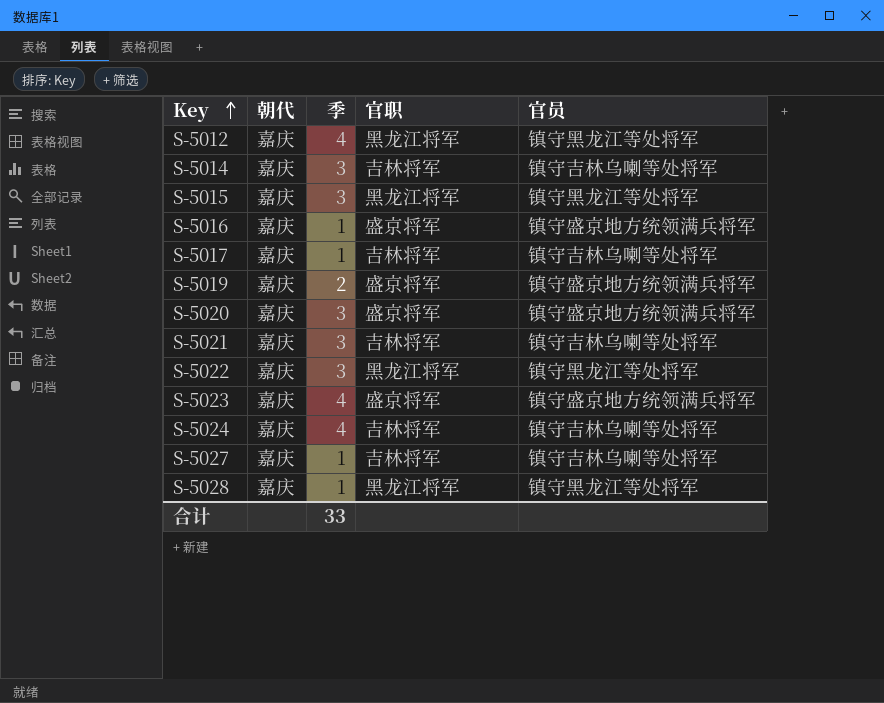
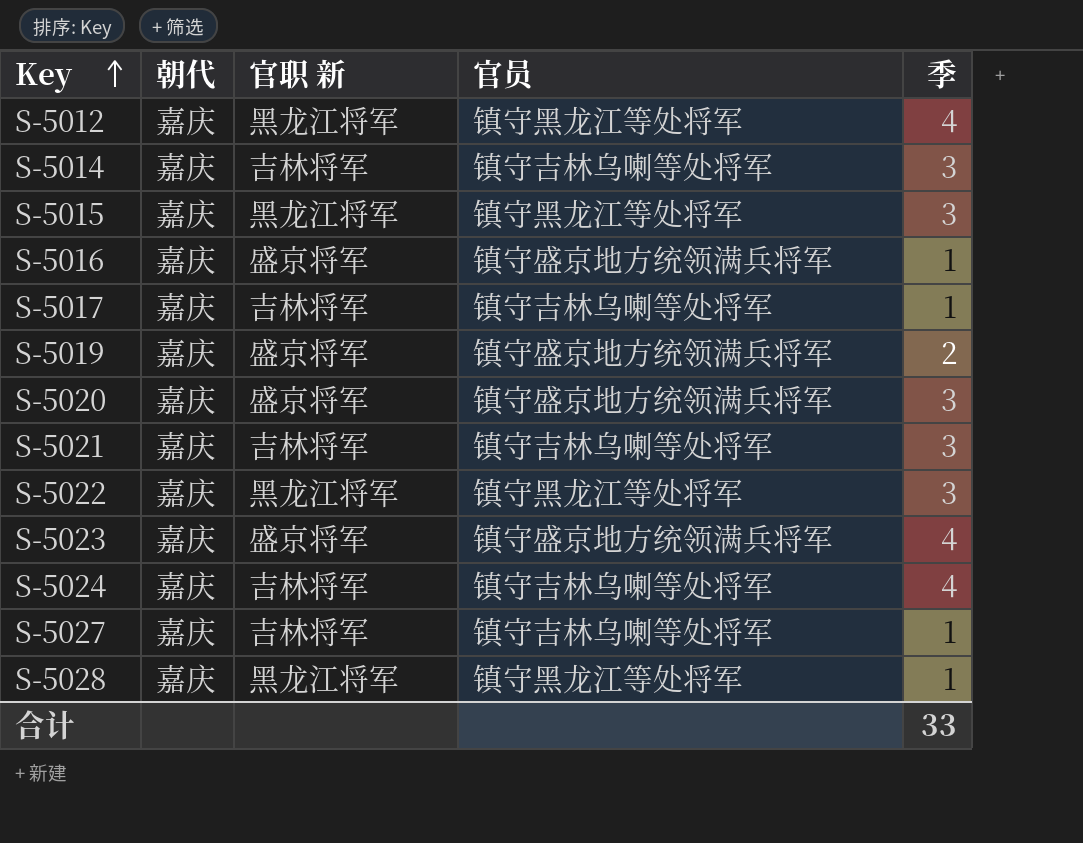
column name: 官职 -> 官职 新
column 季 | position: 3 -> 5

